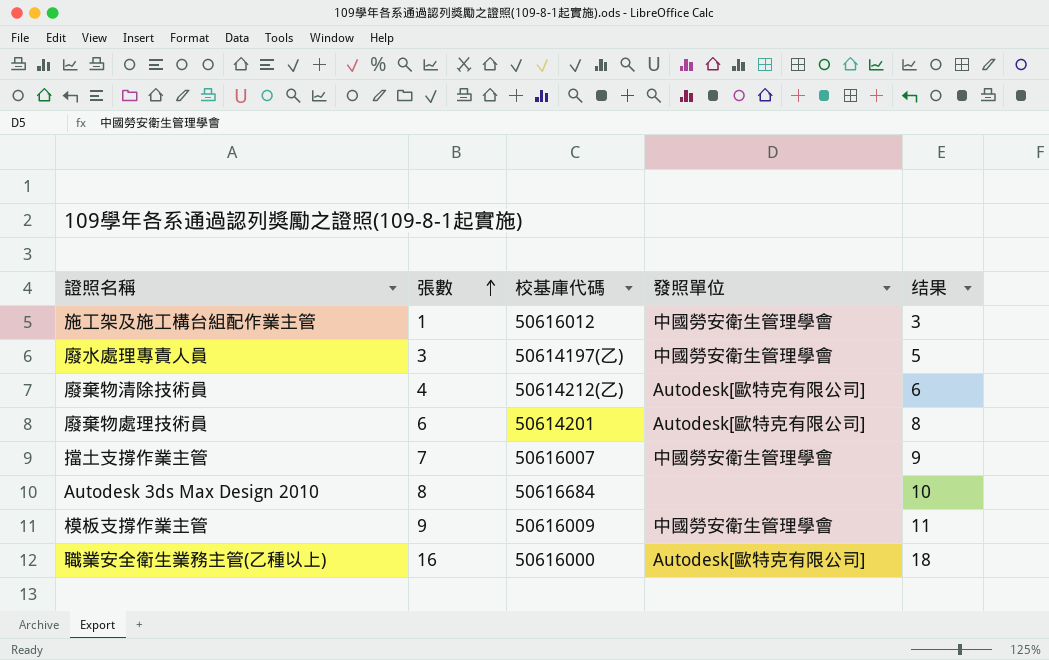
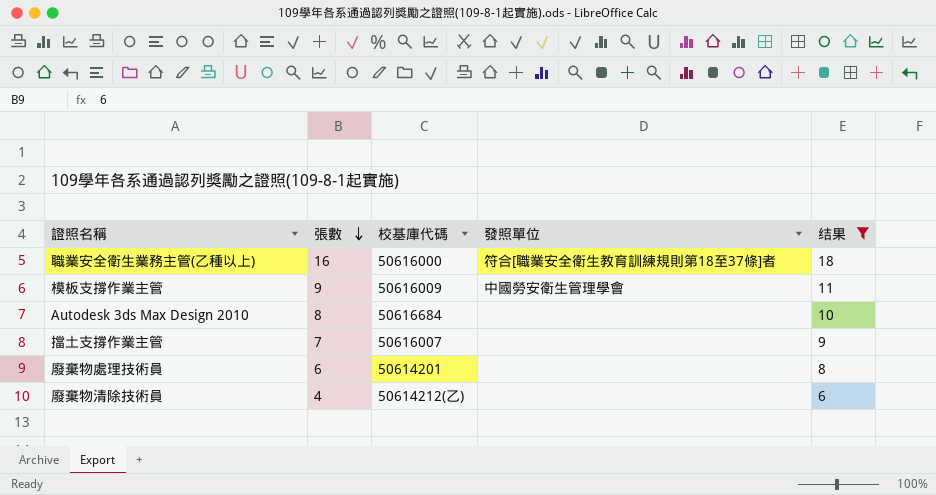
filter: none -> 结果 >= 6
row order: 張數 ascending -> 張數 descending
職業安全衛生業務主管(乙種以上) | 發照單位: Autodesk[歐特克有限公司] -> 符合[職業安全衛生教育訓練規則第18至37條]者
擋土支撐作業主管 | 發照單位: 中國勞安衛生管理學會 -> none
廢棄物處理技術員 | 發照單位: Autodesk[歐特克有限公司] -> none
廢棄物清除技術員 | 發照單位: Autodesk[歐特克有限公司] -> none

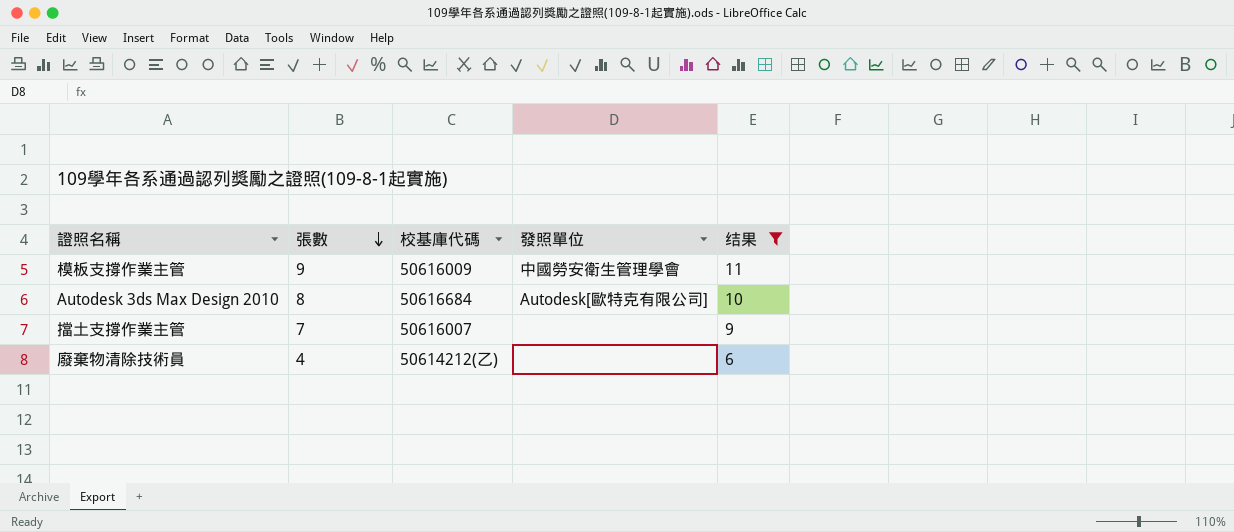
row 職業安全衛生業務主管(乙種以上): 16 | 50616000 | 符合[職業安全衛生教育訓練規則第18至37條]者 | 18 -> none
row 廢棄物處理技術員: 6 | 50614201 | none | 8 -> none
Autodesk 3ds Max Design 2010 | 發照單位: none -> Autodesk[歐特克有限公司]

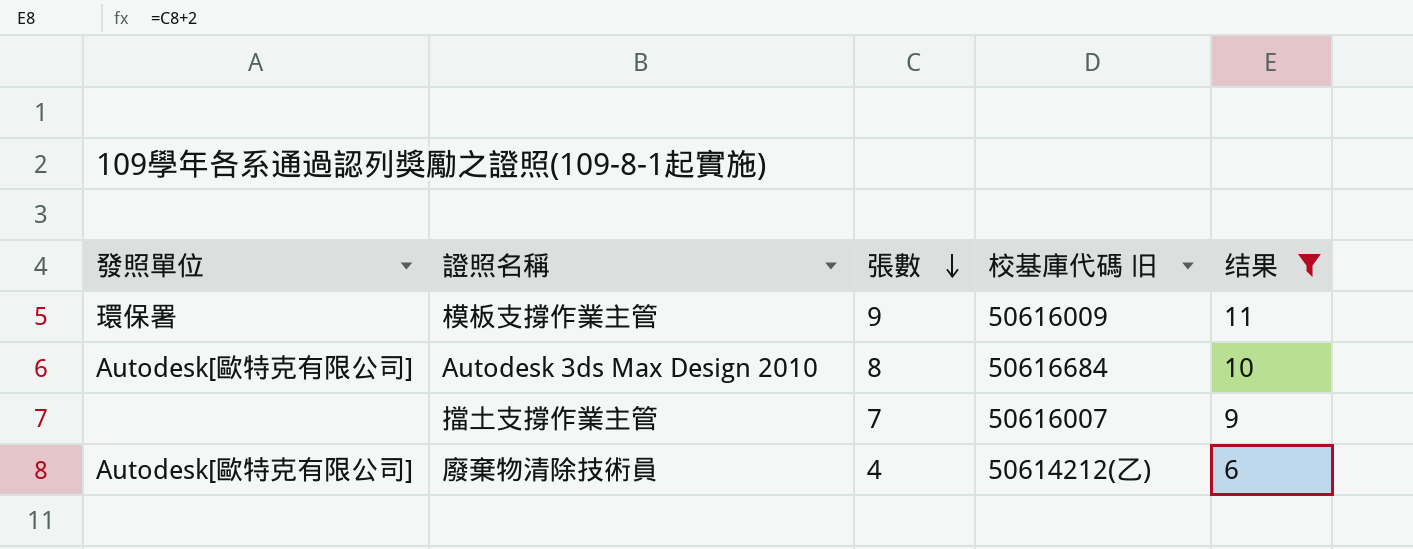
column 發照單位 | position: 4 -> 1
column name: 校基庫代碼 -> 校基庫代碼 旧
模板支撐作業主管 | 發照單位: 中國勞安衛生管理學會 -> 環保署
廢棄物清除技術員 | 發照單位: none -> Autodesk[歐特克有限公司]

